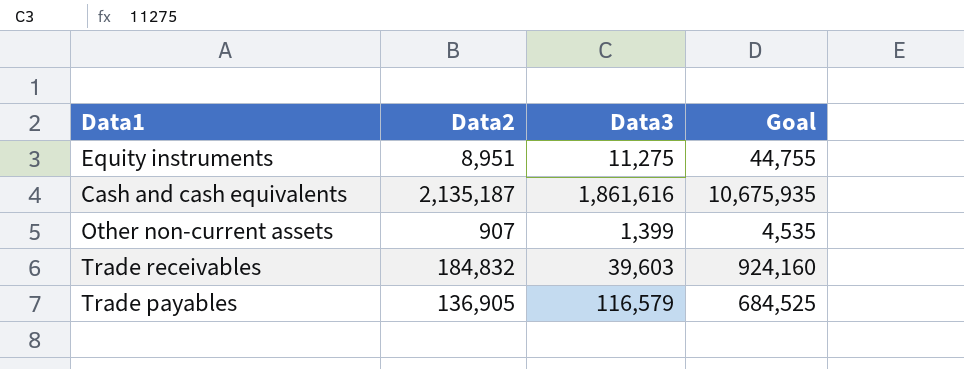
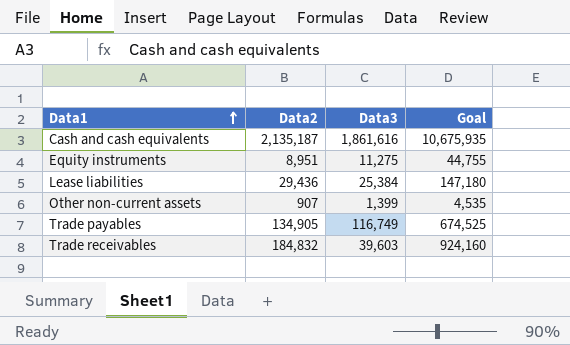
row order: none -> Data1 ascending
row Lease liabilities: none -> 29,436 | 25,384 | 147,180
Trade payables | Data2: 136,905 -> 134,905
Trade payables | Data3: 116,579 -> 116,749
Trade payables | Goal: 684,525 -> 674,525

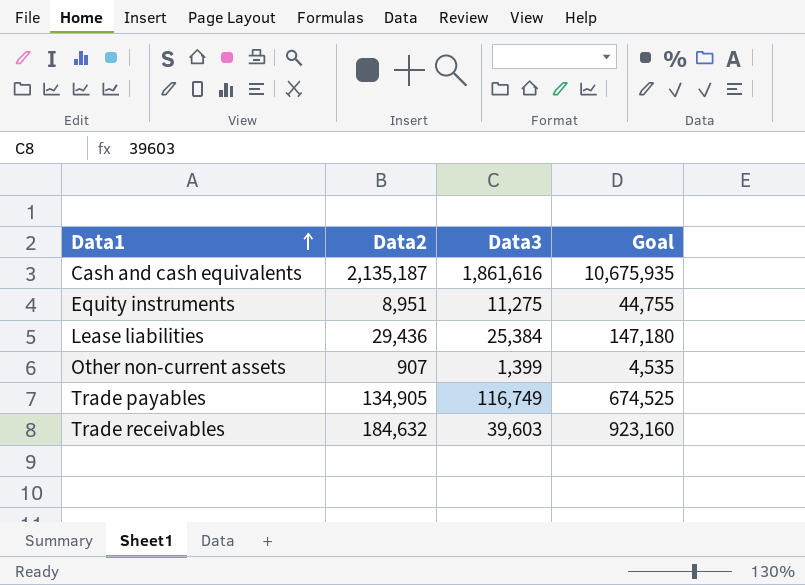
Trade receivables | Data2: 184,832 -> 184,632
Trade receivables | Goal: 924,160 -> 923,160

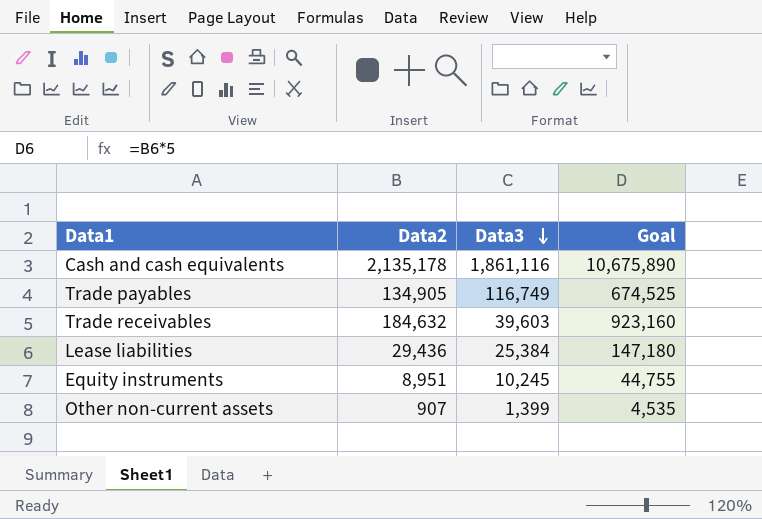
row order: Data1 ascending -> Data3 descending
Cash and cash equivalents | Data2: 2,135,187 -> 2,135,178
Cash and cash equivalents | Data3: 1,861,616 -> 1,861,116
Cash and cash equivalents | Goal: 10,675,935 -> 10,675,890
Equity instruments | Data3: 11,275 -> 10,245

